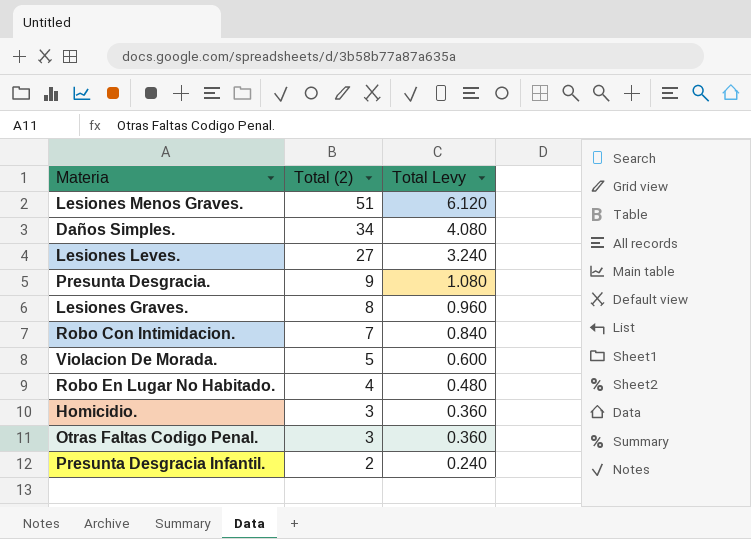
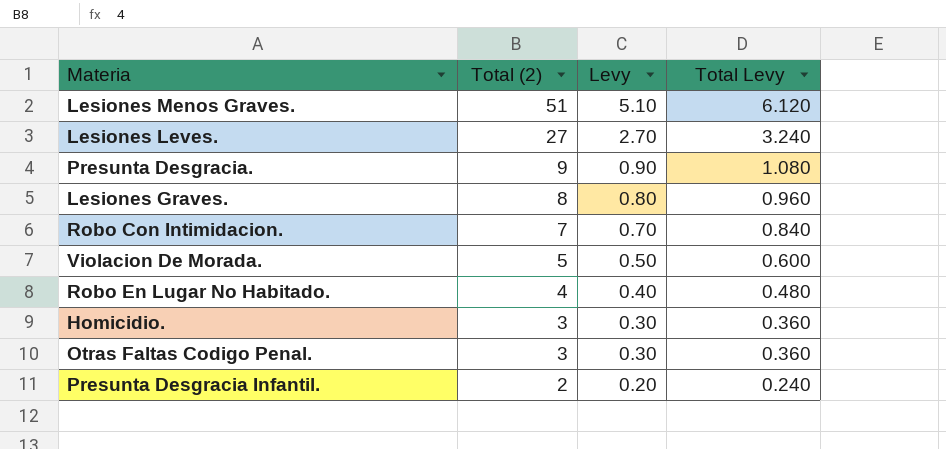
column Levy | formula: none -> [Total (2)] * 0.1
row Daños Simples.: 34 | 4.080 -> none

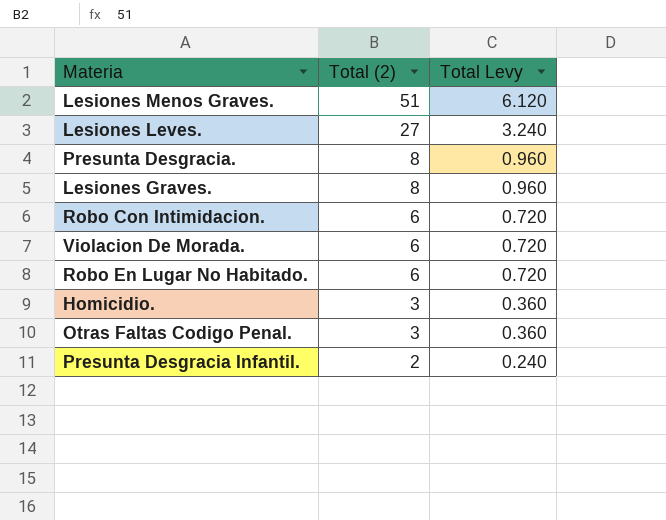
column Levy | formula: [Total (2)] * 0.1 -> none
Presunta Desgracia. | Total (2): 9 -> 8
Presunta Desgracia. | Total Levy: 1.080 -> 0.960
Robo Con Intimidacion. | Total (2): 7 -> 6
Robo Con Intimidacion. | Total Levy: 0.840 -> 0.720
Violacion De Morada. | Total (2): 5 -> 6
Violacion De Morada. | Total Levy: 0.600 -> 0.720
Robo En Lugar No Habitado. | Total (2): 4 -> 6
Robo En Lugar No Habitado. | Total Levy: 0.480 -> 0.720

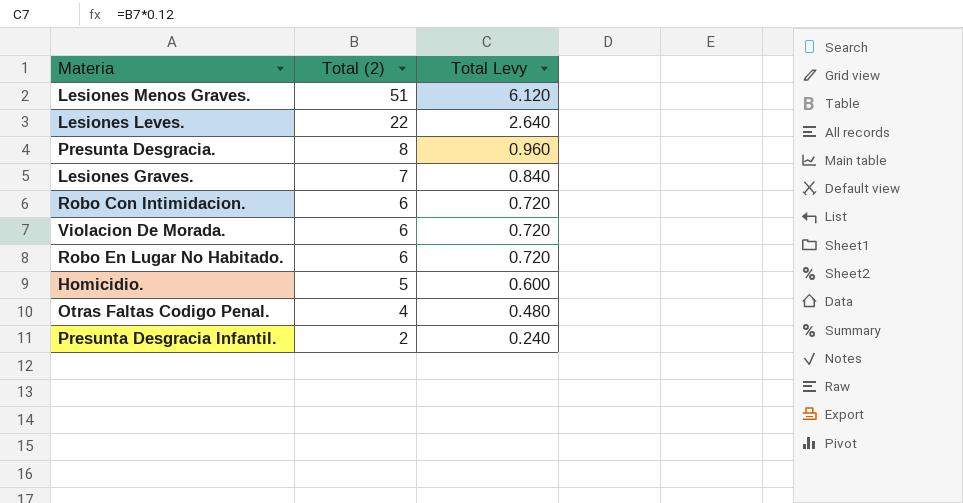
Lesiones Leves. | Total (2): 27 -> 22
Lesiones Leves. | Total Levy: 3.240 -> 2.640
Lesiones Graves. | Total (2): 8 -> 7
Lesiones Graves. | Total Levy: 0.960 -> 0.840
Homicidio. | Total (2): 3 -> 5
Homicidio. | Total Levy: 0.360 -> 0.600
Otras Faltas Codigo Penal. | Total (2): 3 -> 4
Otras Faltas Codigo Penal. | Total Levy: 0.360 -> 0.480

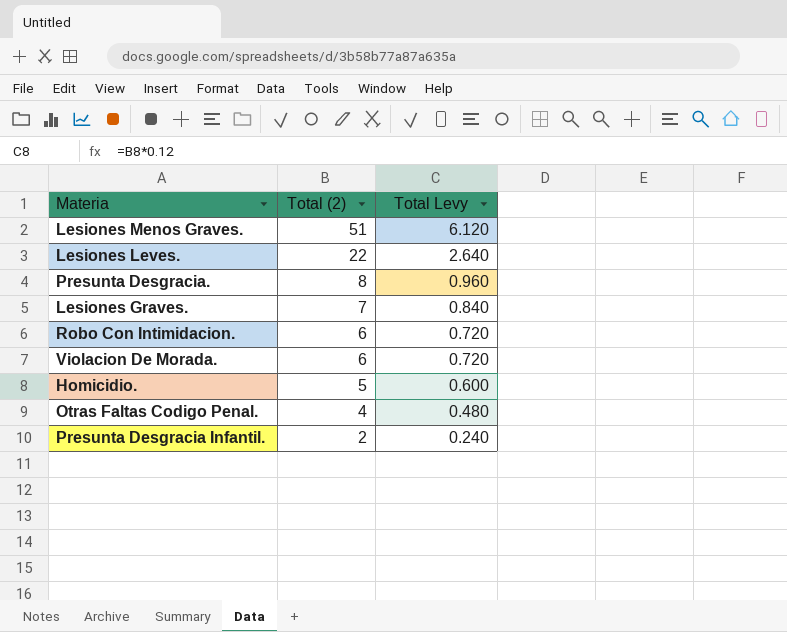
row Robo En Lugar No Habitado.: 6 | 0.720 -> none

